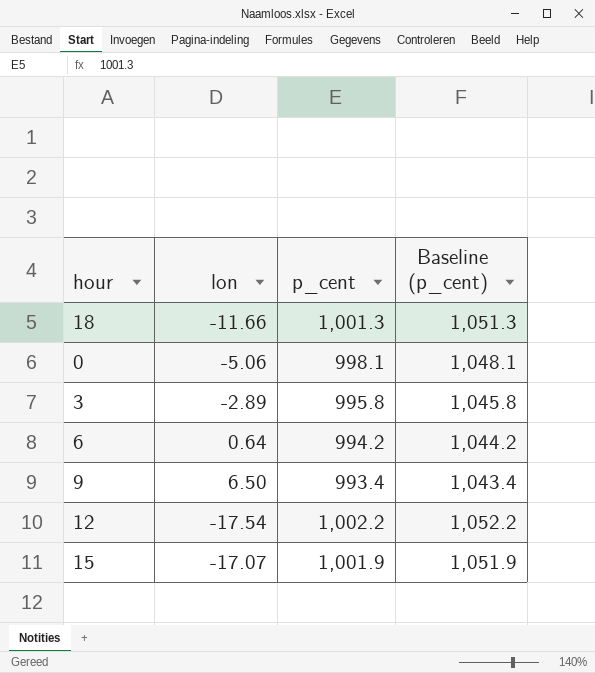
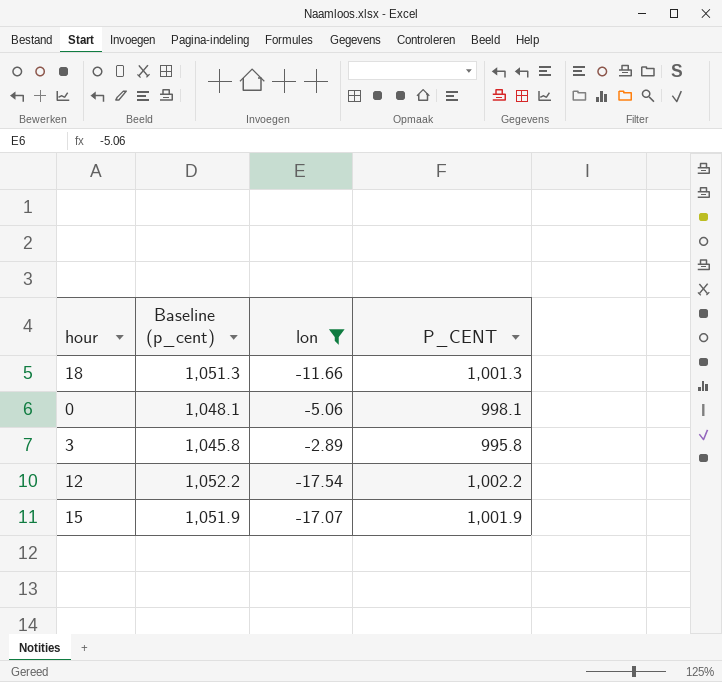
filter: none -> lon <= -2.89
column Baseline (p_cent) | position: 4 -> 2
column name: p_cent -> P_CENT

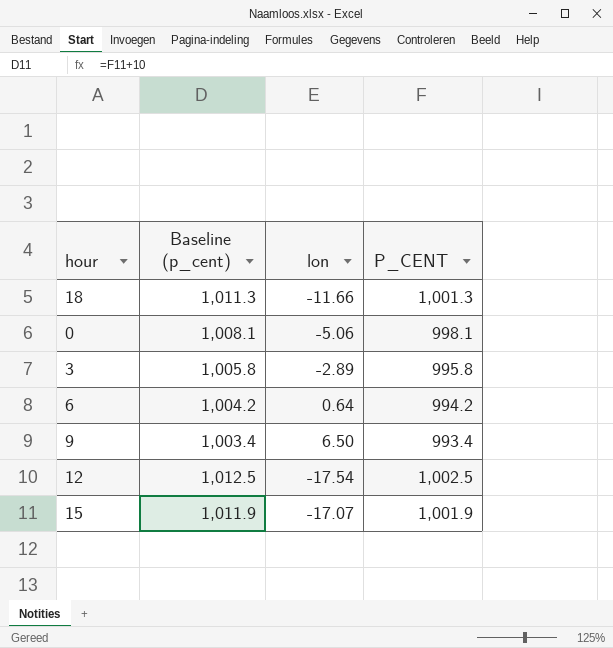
filter: lon <= -2.89 -> none
column Baseline (p_cent) | formula: [P_CENT] + 50 -> [P_CENT] + 10
12 | P_CENT: 1,002.2 -> 1,002.5

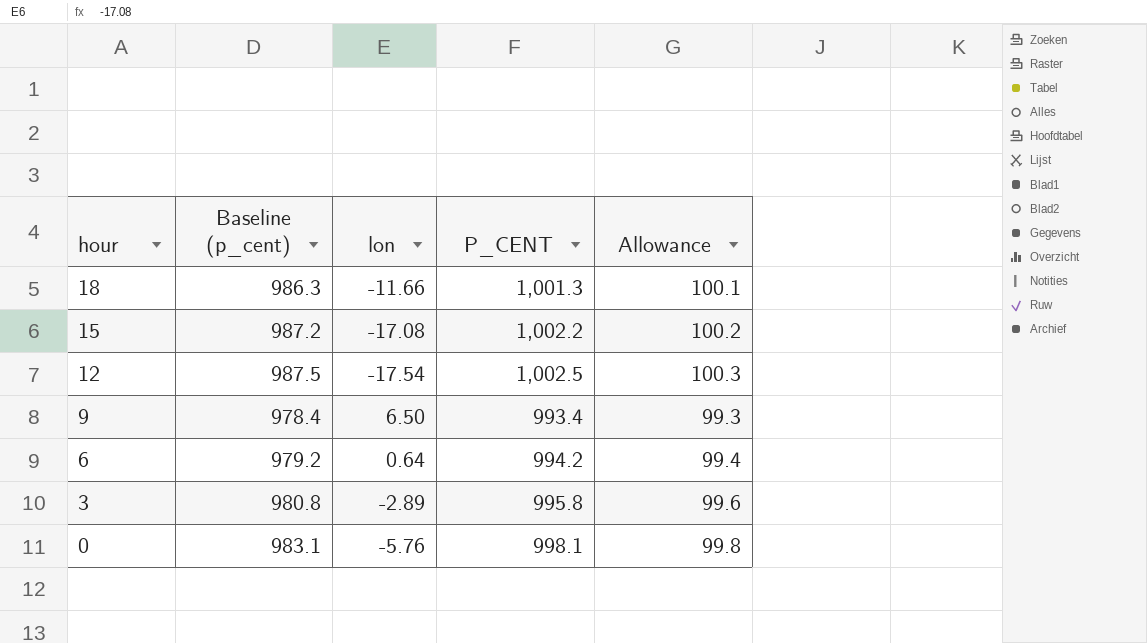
row order: none -> hour descending
column Baseline (p_cent) | formula: [P_CENT] + 10 -> [P_CENT] - 15
column Allowance | formula: none -> [P_CENT] * 0.1
15 | lon: -17.07 -> -17.08
15 | P_CENT: 1,001.9 -> 1,002.2
0 | lon: -5.06 -> -5.76

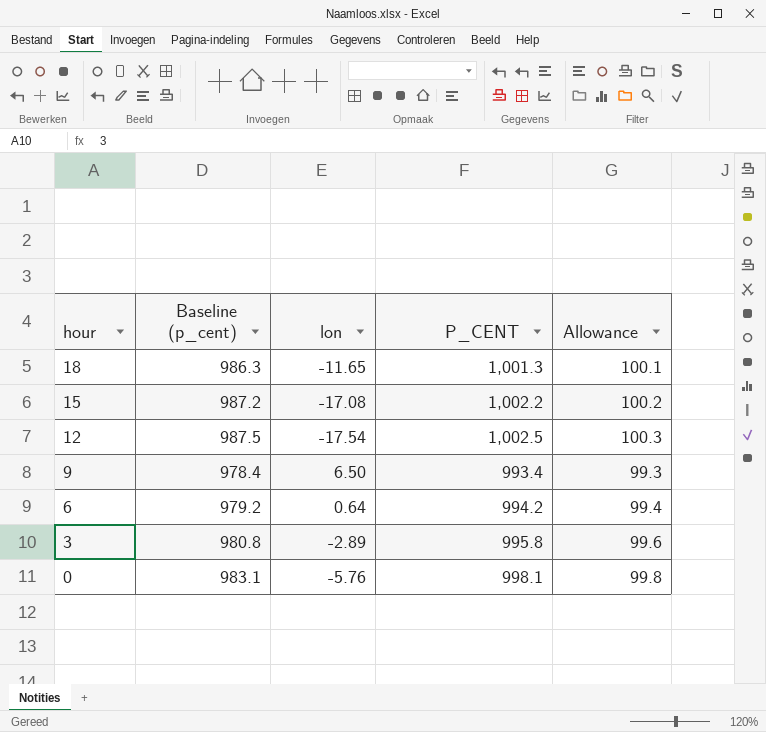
18 | lon: -11.66 -> -11.65

